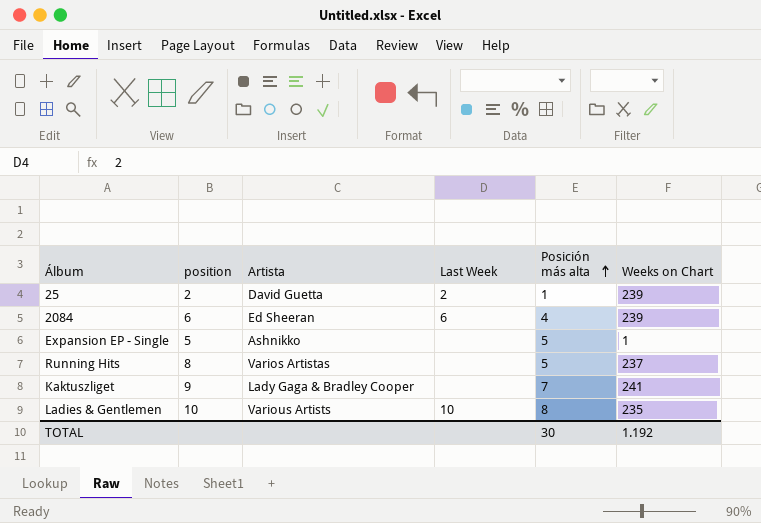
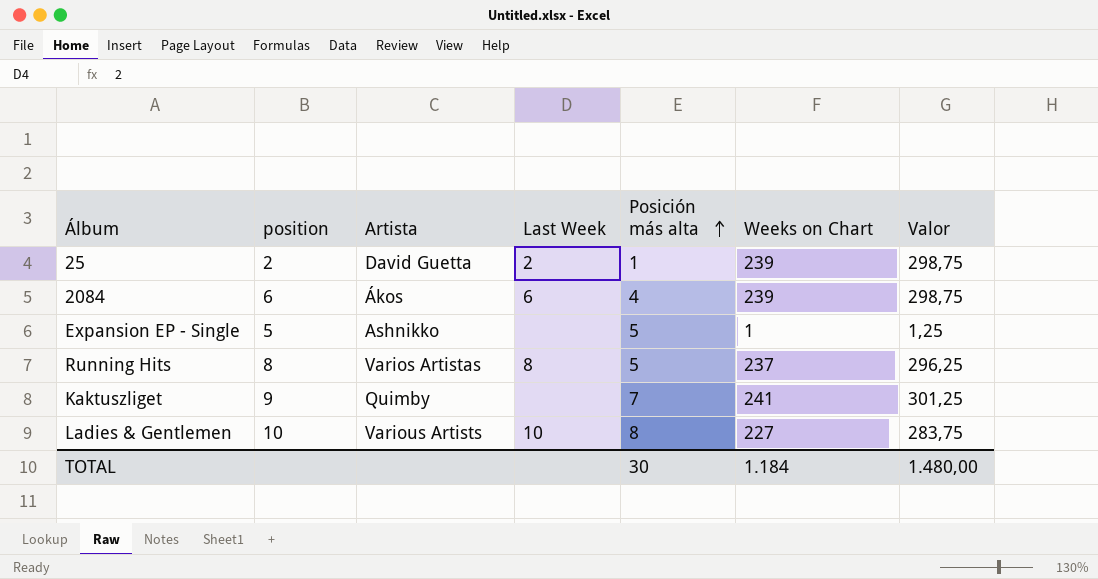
column Valor | formula: none -> [Weeks on Chart] * 1,25
2084 | Artista: Ed Sheeran -> Ákos
Running Hits | Last Week: none -> 8
Kaktuszliget | Artista: Lady Gaga & Bradley Cooper -> Quimby
Ladies & Gentlemen | Weeks on Chart: 235 -> 227
TOTAL | Weeks on Chart: 1.192 -> 1.184

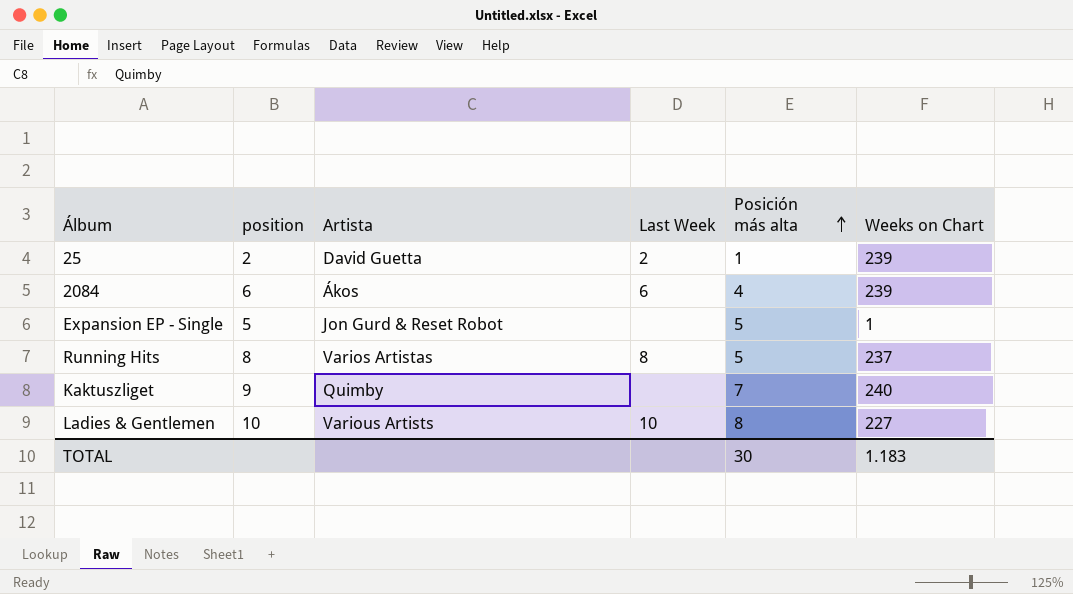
column Valor | formula: [Weeks on Chart] * 1,25 -> none
Expansion EP - Single | Artista: Ashnikko -> Jon Gurd & Reset Robot
Kaktuszliget | Weeks on Chart: 241 -> 240
TOTAL | Weeks on Chart: 1.184 -> 1.183

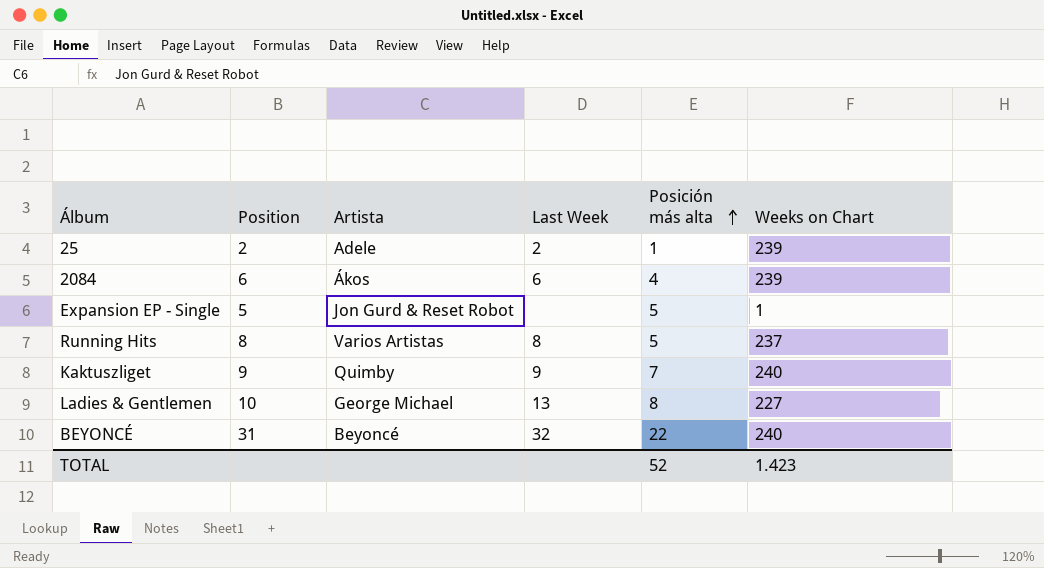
column name: position -> Position
25 | Artista: David Guetta -> Adele
Kaktuszliget | Last Week: none -> 9
Ladies & Gentlemen | Artista: Various Artists -> George Michael
Ladies & Gentlemen | Last Week: 10 -> 13
row BEYONCÉ: none -> 31 | Beyoncé | 32 | 22 | 240
TOTAL | Posición más alta: 30 -> 52
TOTAL | Weeks on Chart: 1.183 -> 1.423

